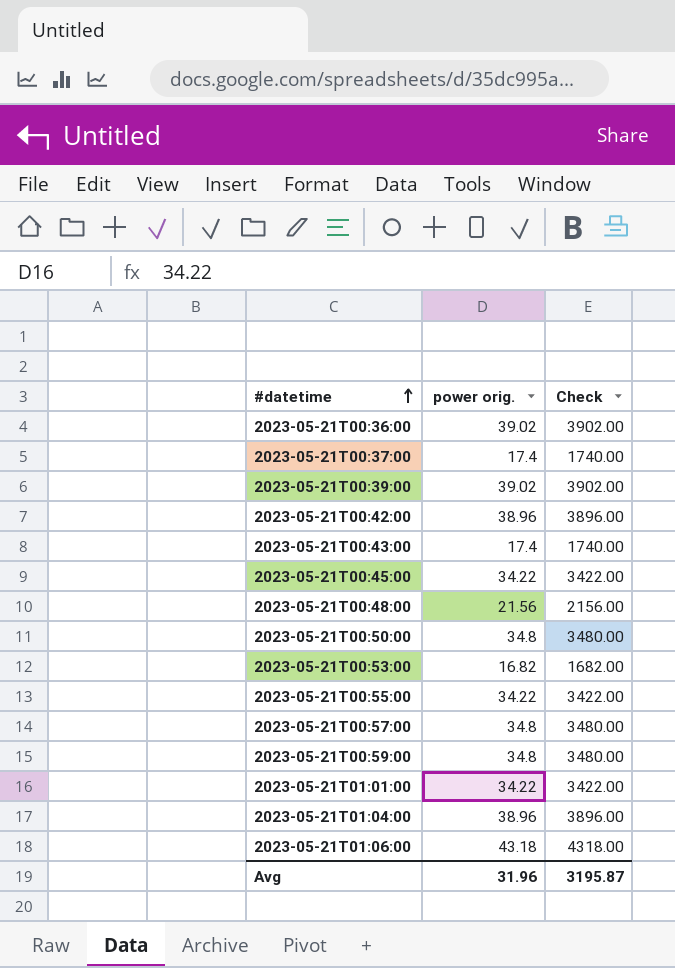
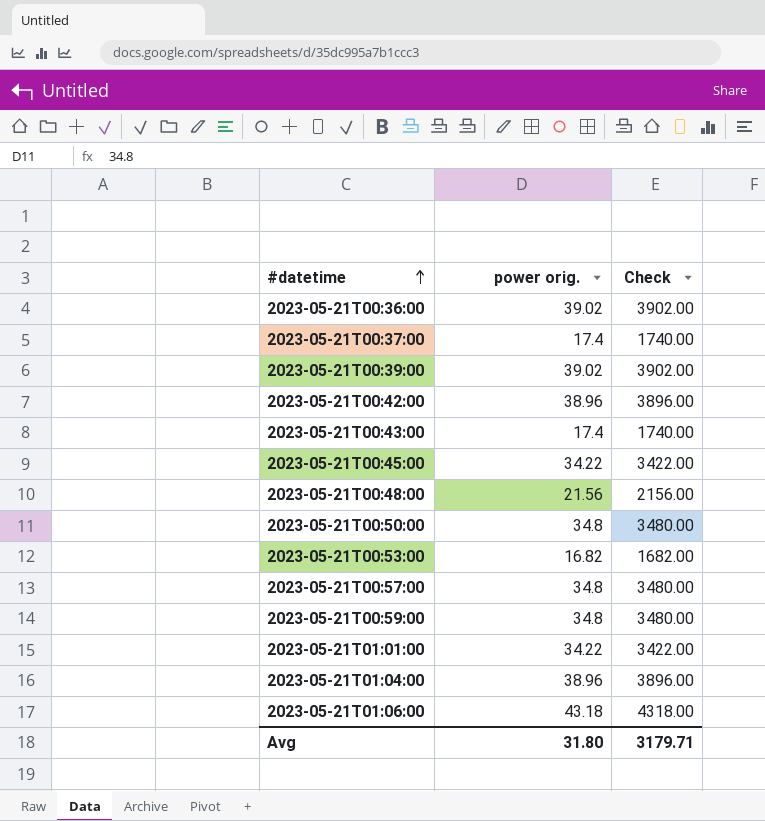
row 2023-05-21T00:55:00: 34.22 | 3422.00 -> none
Avg | power orig.: 31.96 -> 31.80
Avg | Check: 3195.87 -> 3179.71

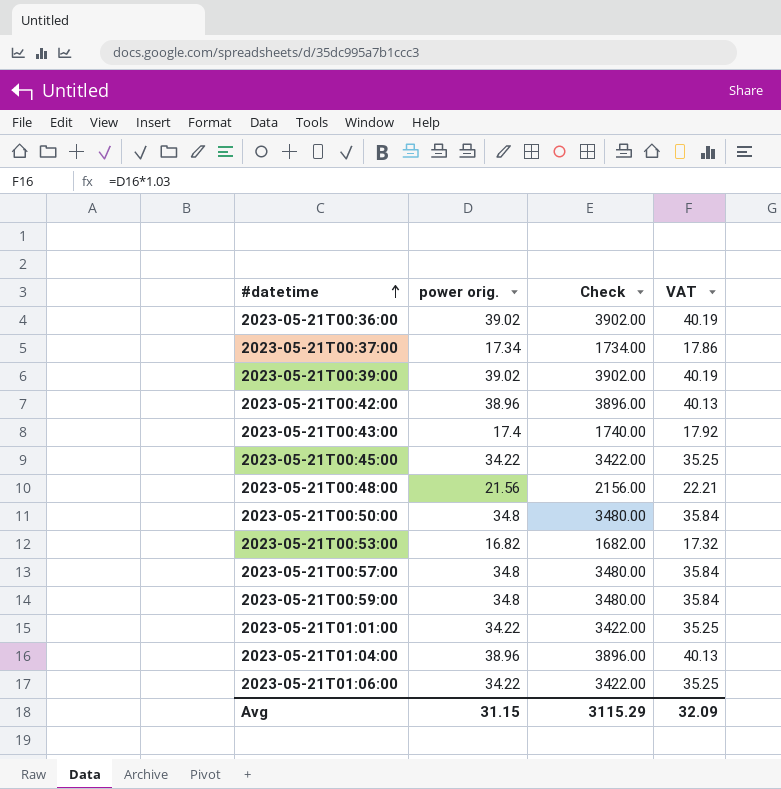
column VAT | formula: none -> [power orig.] * 1.03
2023-05-21T00:37:00 | power orig.: 17.4 -> 17.34
2023-05-21T00:37:00 | Check: 1740.00 -> 1734.00
2023-05-21T01:06:00 | power orig.: 43.18 -> 34.22
2023-05-21T01:06:00 | Check: 4318.00 -> 3422.00
Avg | power orig.: 31.80 -> 31.15
Avg | Check: 3179.71 -> 3115.29

